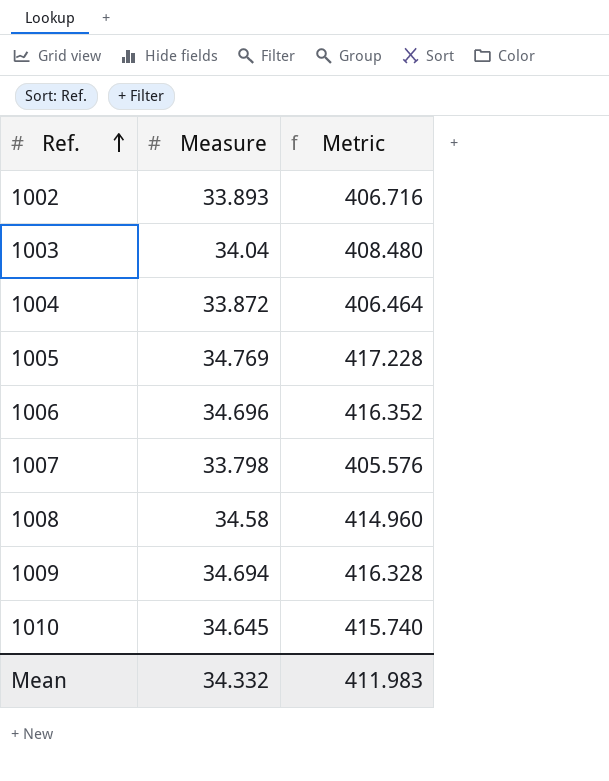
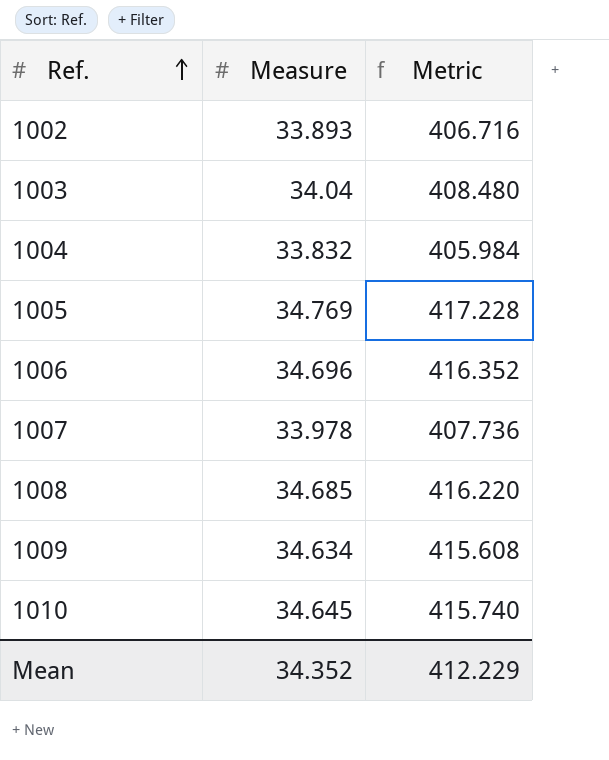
1004 | Measure: 33.872 -> 33.832
1004 | Metric: 406.464 -> 405.984
1007 | Measure: 33.798 -> 33.978
1007 | Metric: 405.576 -> 407.736
1008 | Measure: 34.58 -> 34.685
1008 | Metric: 414.960 -> 416.220
1009 | Measure: 34.694 -> 34.634
1009 | Metric: 416.328 -> 415.608
Mean | Measure: 34.332 -> 34.352
Mean | Metric: 411.983 -> 412.229

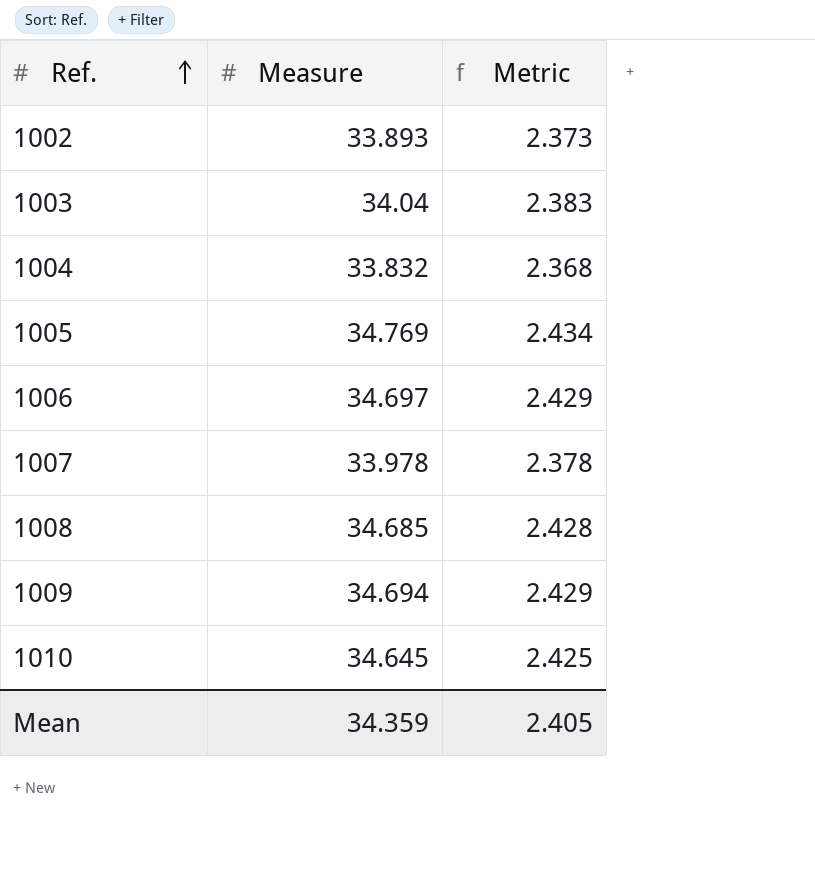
column Metric | formula: [Measure] * 12 -> [Measure] * 0.07
1006 | Measure: 34.696 -> 34.697
1009 | Measure: 34.634 -> 34.694
Mean | Measure: 34.352 -> 34.359
Mean | Metric: 412.229 -> 2.405

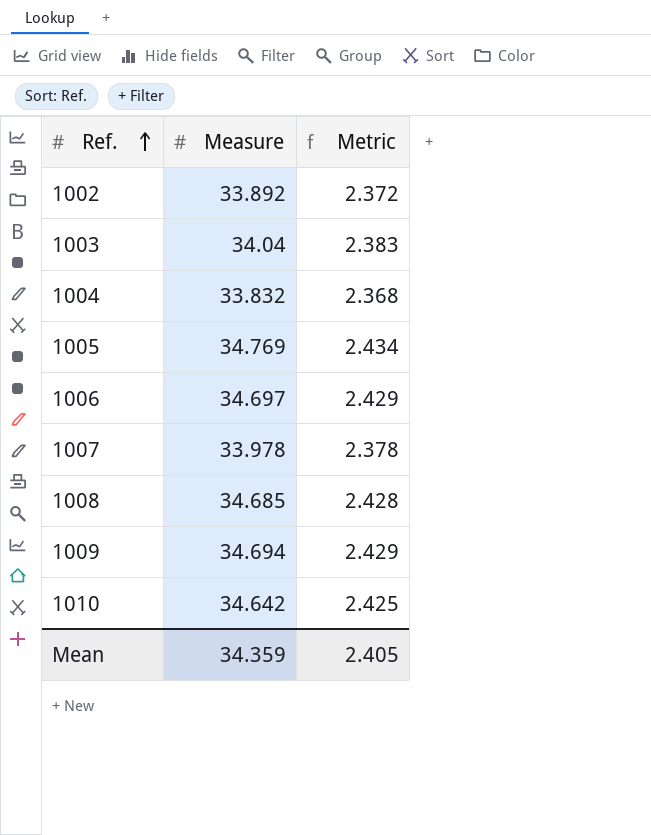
1002 | Measure: 33.893 -> 33.892
1002 | Metric: 2.373 -> 2.372
1010 | Measure: 34.645 -> 34.642

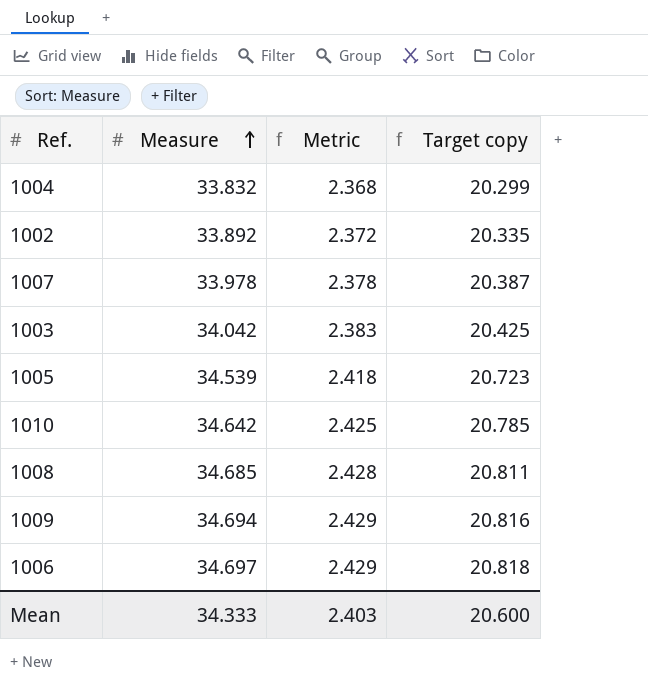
row order: Ref. ascending -> Measure ascending
column Target copy | formula: none -> [Measure] * 0.6
1003 | Measure: 34.04 -> 34.042
1005 | Measure: 34.769 -> 34.539
1005 | Metric: 2.434 -> 2.418
Mean | Measure: 34.359 -> 34.333
Mean | Metric: 2.405 -> 2.403

